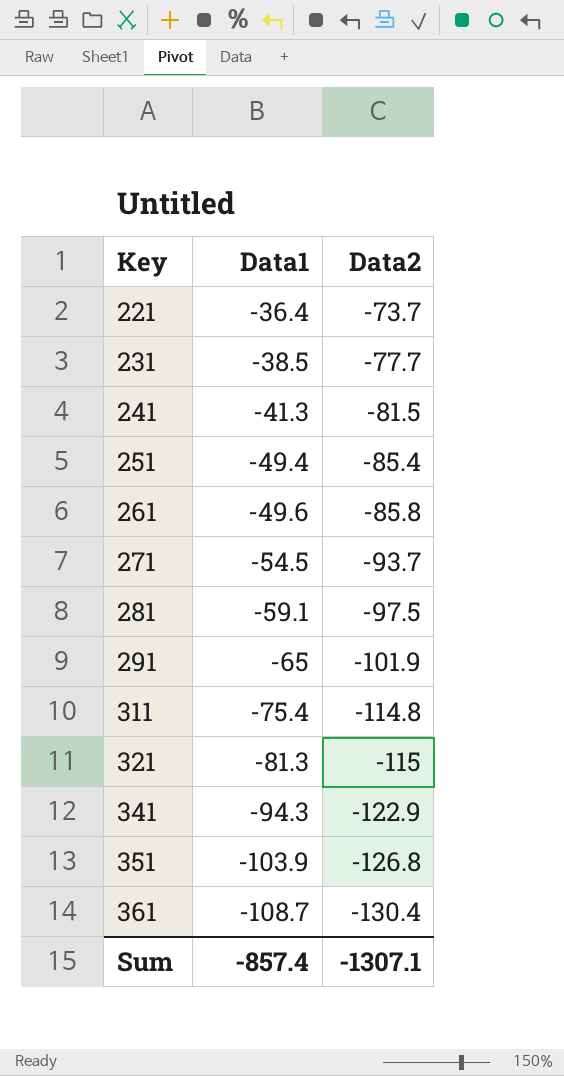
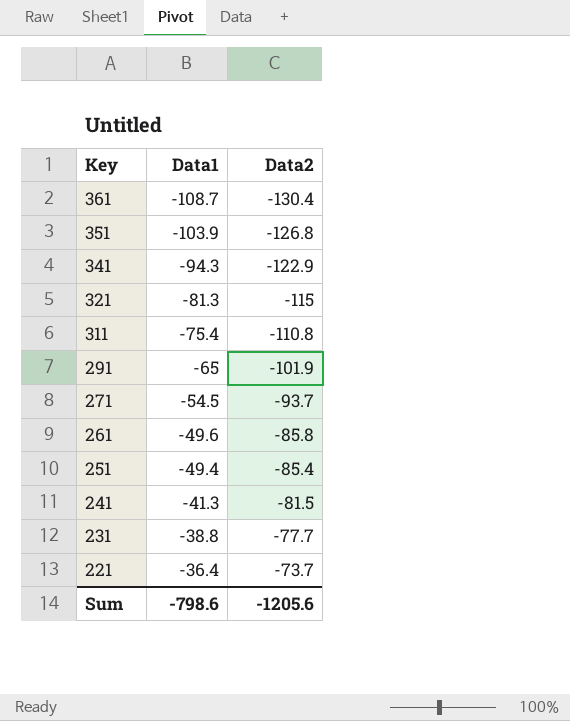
row order: Key ascending -> Key descending
row 281: -59.1 | -97.5 -> none
311 | Data2: -114.8 -> -110.8
231 | Data1: -38.5 -> -38.8
Sum | Data1: -857.4 -> -798.6
Sum | Data2: -1307.1 -> -1205.6

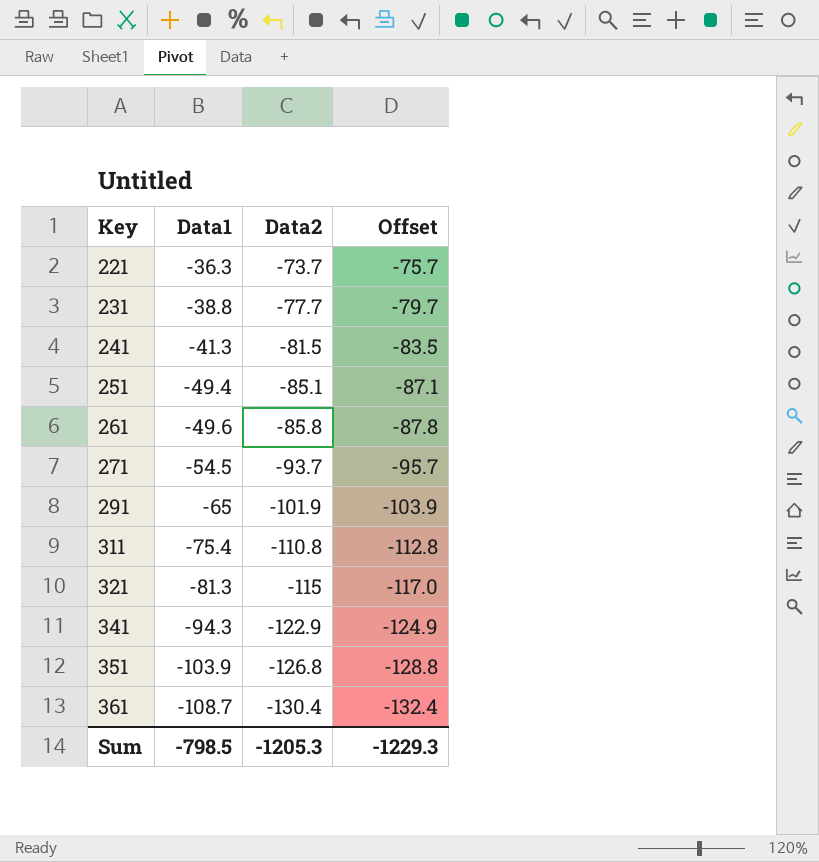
row order: Key descending -> Key ascending
column Offset | formula: none -> [Data2] - 2
221 | Data1: -36.4 -> -36.3
251 | Data2: -85.4 -> -85.1
Sum | Data1: -798.6 -> -798.5
Sum | Data2: -1205.6 -> -1205.3

